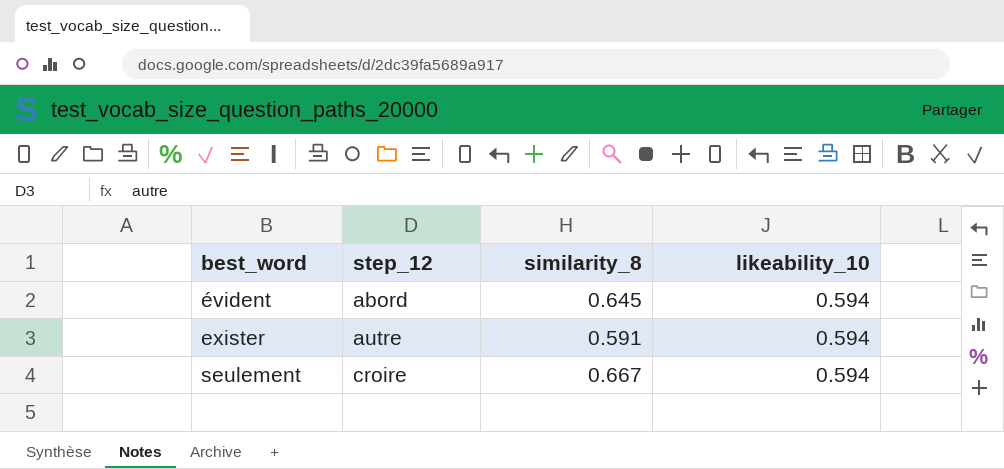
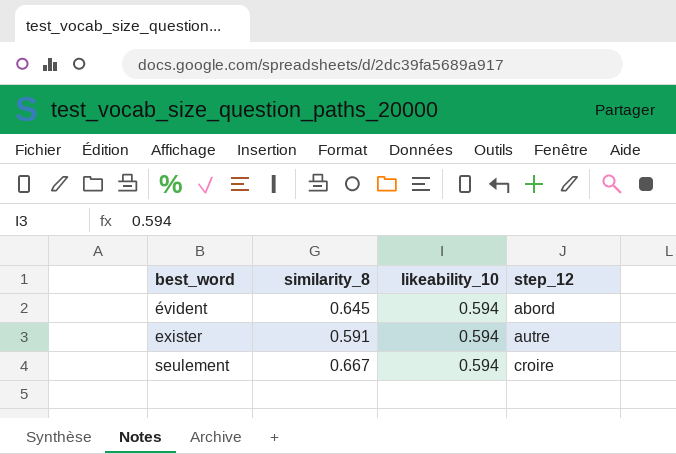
column step_12 | position: 2 -> 4

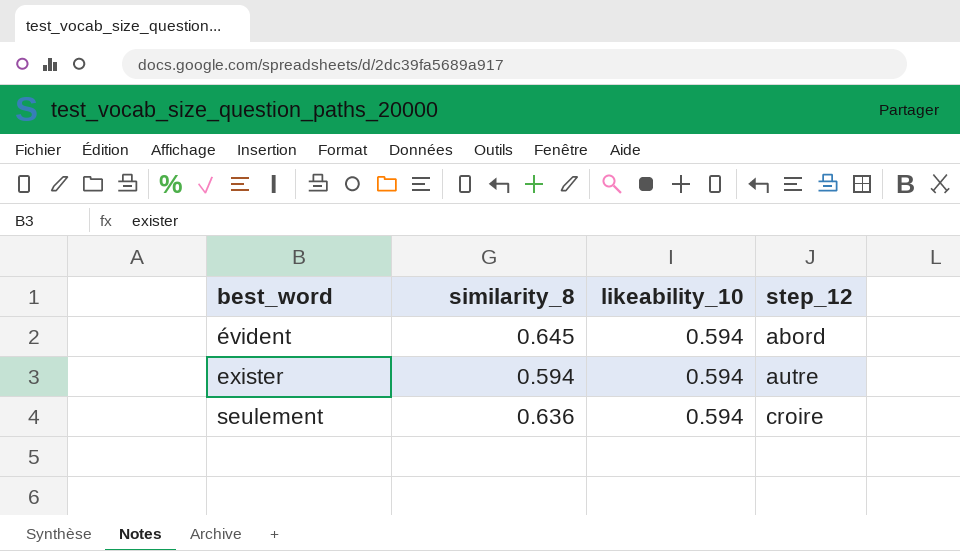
exister | similarity_8: 0.591 -> 0.594
seulement | similarity_8: 0.667 -> 0.636

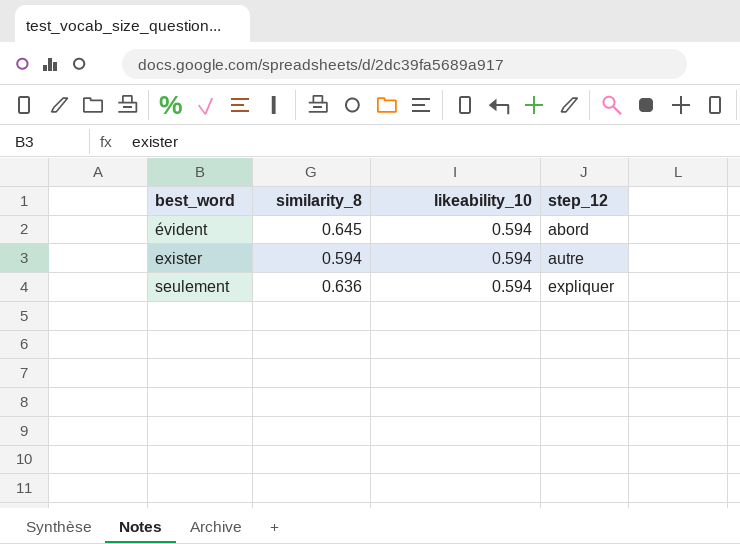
seulement | step_12: croire -> expliquer

